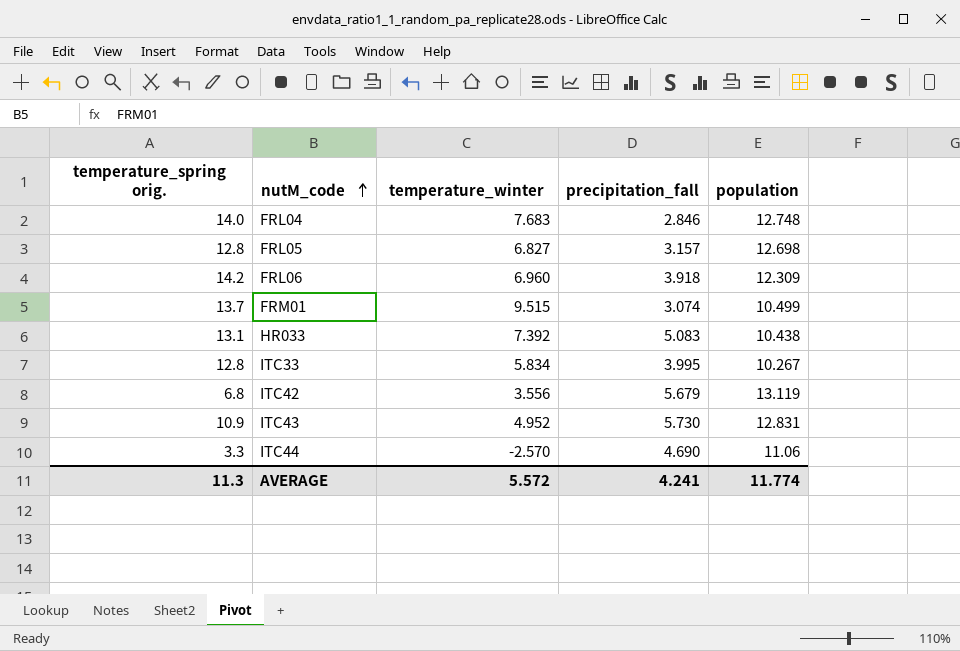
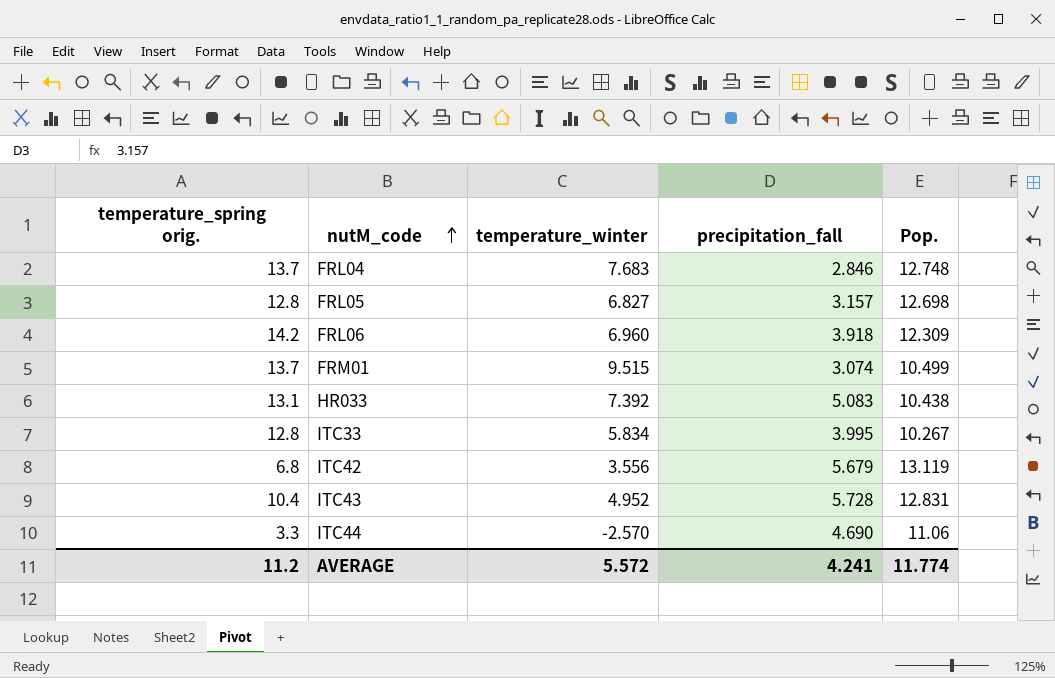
column name: population -> Pop.
FRL04 | temperature_spring orig.: 14.0 -> 13.7
ITC43 | temperature_spring orig.: 10.9 -> 10.4
ITC43 | precipitation_fall: 5.730 -> 5.728
AVERAGE | temperature_spring orig.: 11.3 -> 11.2

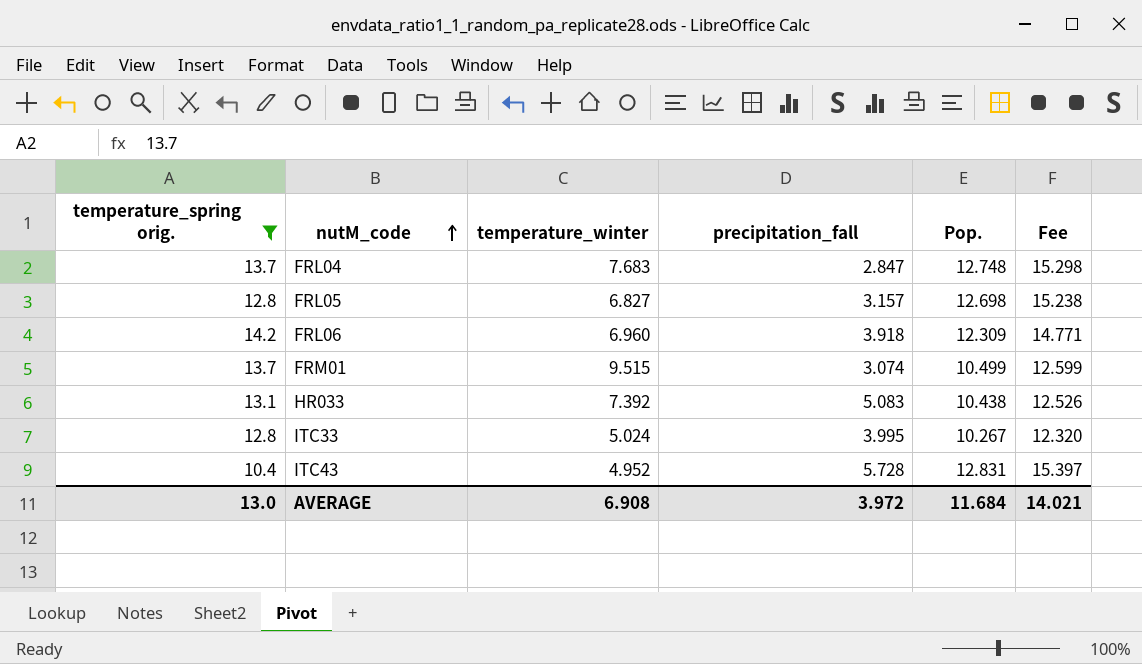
filter: none -> temperature_spring orig. >= 10.4
column Fee | formula: none -> [Pop.] * 1.2
FRL04 | precipitation_fall: 2.846 -> 2.847
ITC33 | temperature_winter: 5.834 -> 5.024
AVERAGE | temperature_spring orig.: 11.2 -> 13.0
AVERAGE | temperature_winter: 5.572 -> 6.908
AVERAGE | precipitation_fall: 4.241 -> 3.972
AVERAGE | Pop.: 11.774 -> 11.684

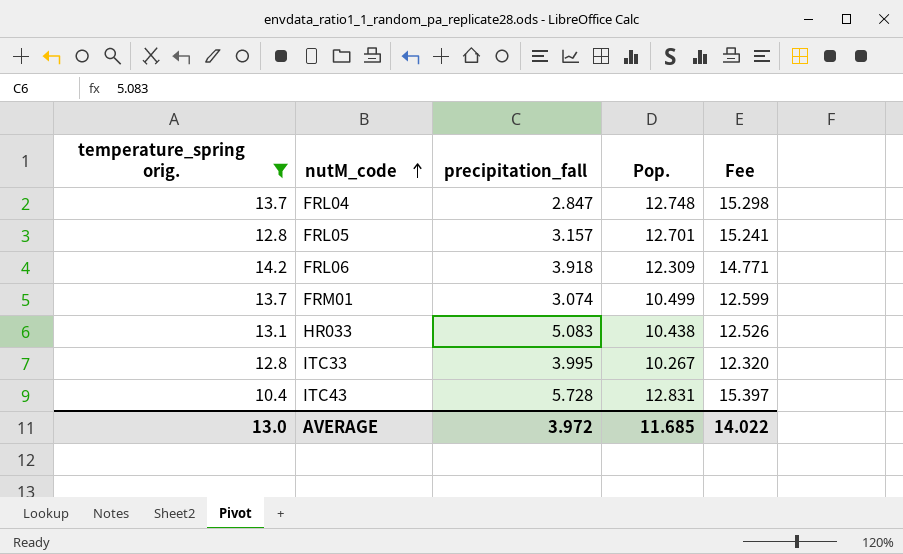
column temperature_winter | position: 3 -> none
FRL05 | Pop.: 12.698 -> 12.701
FRL05 | Fee: 15.238 -> 15.241
AVERAGE | Pop.: 11.684 -> 11.685
AVERAGE | Fee: 14.021 -> 14.022

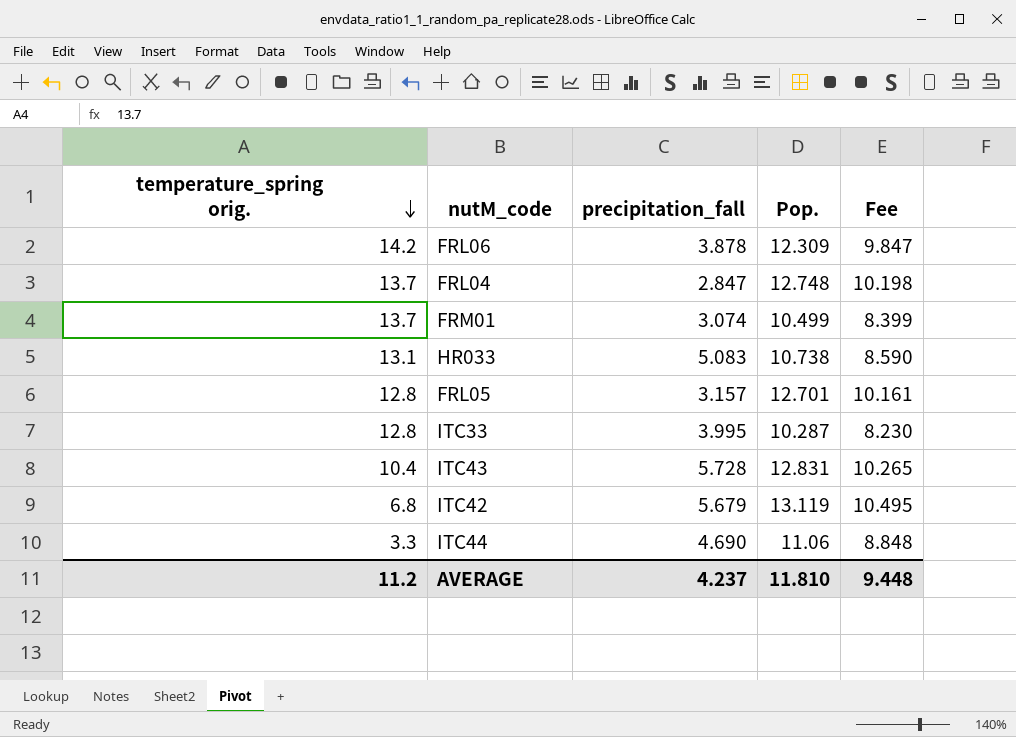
filter: temperature_spring orig. >= 10.4 -> none
row order: nutM_code ascending -> temperature_spring orig. descending
column Fee | formula: [Pop.] * 1.2 -> [Pop.] * 0.8
FRL06 | precipitation_fall: 3.918 -> 3.878
HR033 | Pop.: 10.438 -> 10.738
ITC33 | Pop.: 10.267 -> 10.287
AVERAGE | temperature_spring orig.: 13.0 -> 11.2
AVERAGE | precipitation_fall: 3.972 -> 4.237
AVERAGE | Pop.: 11.685 -> 11.810
AVERAGE | Fee: 14.022 -> 9.448

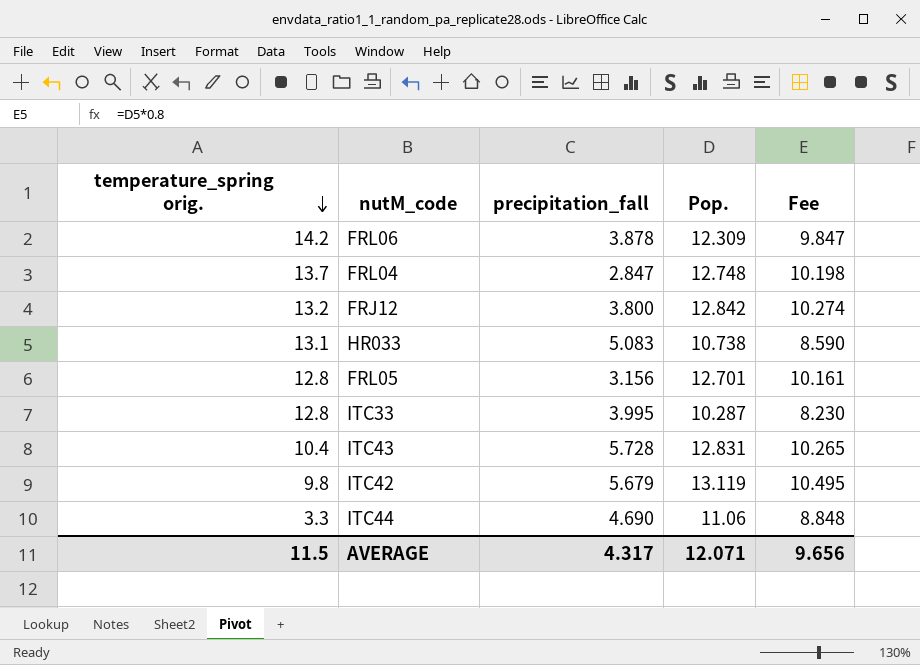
row FRM01: 13.7 | 3.074 | 10.499 | 8.399 -> none
row FRJ12: none -> 13.2 | 3.800 | 12.842 | 10.274
FRL05 | precipitation_fall: 3.157 -> 3.156
ITC42 | temperature_spring orig.: 6.8 -> 9.8
AVERAGE | temperature_spring orig.: 11.2 -> 11.5
AVERAGE | precipitation_fall: 4.237 -> 4.317
AVERAGE | Pop.: 11.810 -> 12.071
AVERAGE | Fee: 9.448 -> 9.656

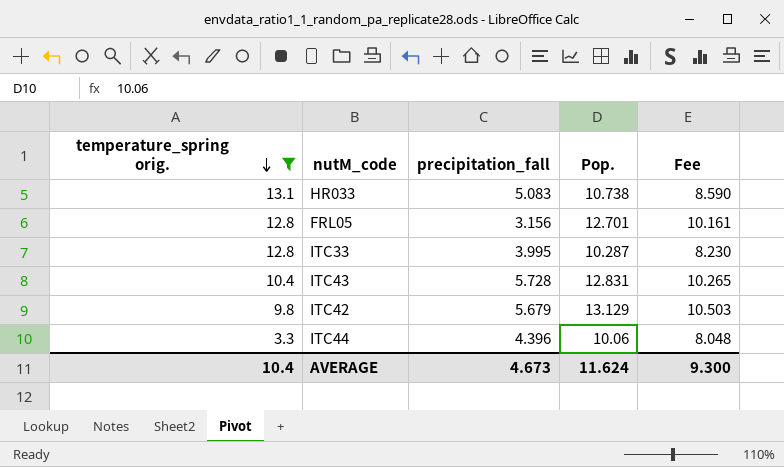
filter: none -> temperature_spring orig. <= 13.1
ITC42 | Pop.: 13.119 -> 13.129
ITC42 | Fee: 10.495 -> 10.503
ITC44 | precipitation_fall: 4.690 -> 4.396
ITC44 | Pop.: 11.06 -> 10.06
ITC44 | Fee: 8.848 -> 8.048
AVERAGE | temperature_spring orig.: 11.5 -> 10.4
AVERAGE | precipitation_fall: 4.317 -> 4.673
AVERAGE | Pop.: 12.071 -> 11.624
AVERAGE | Fee: 9.656 -> 9.300

